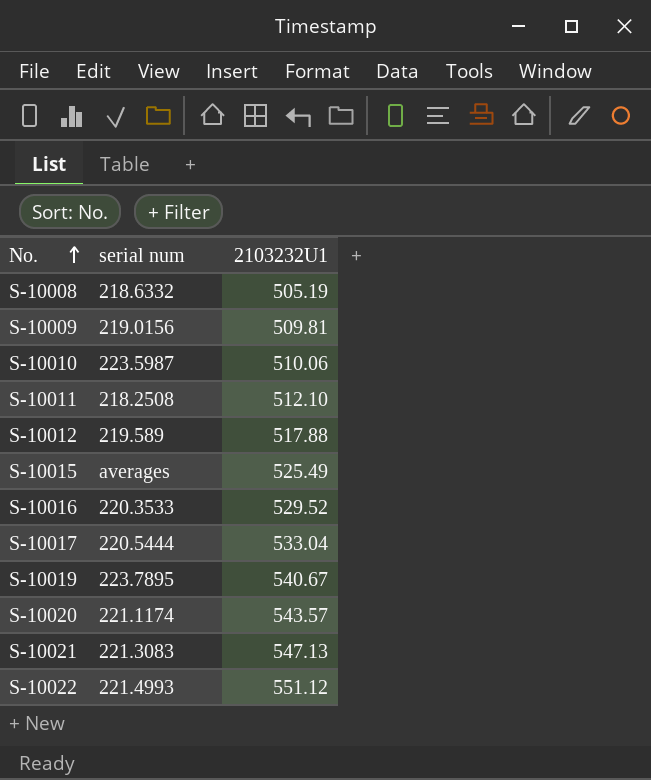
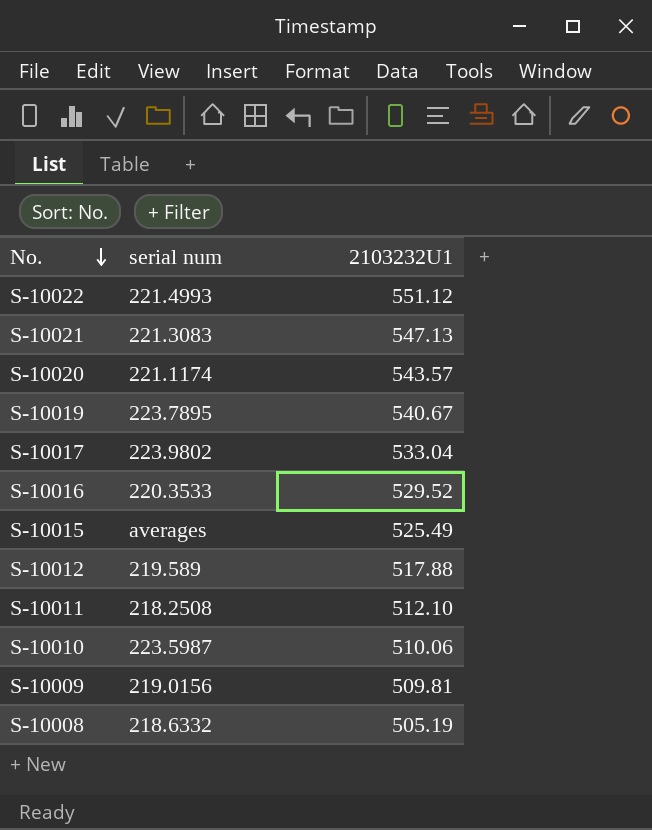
row order: No. ascending -> No. descending
S-10017 | serial num: 220.5444 -> 223.9802

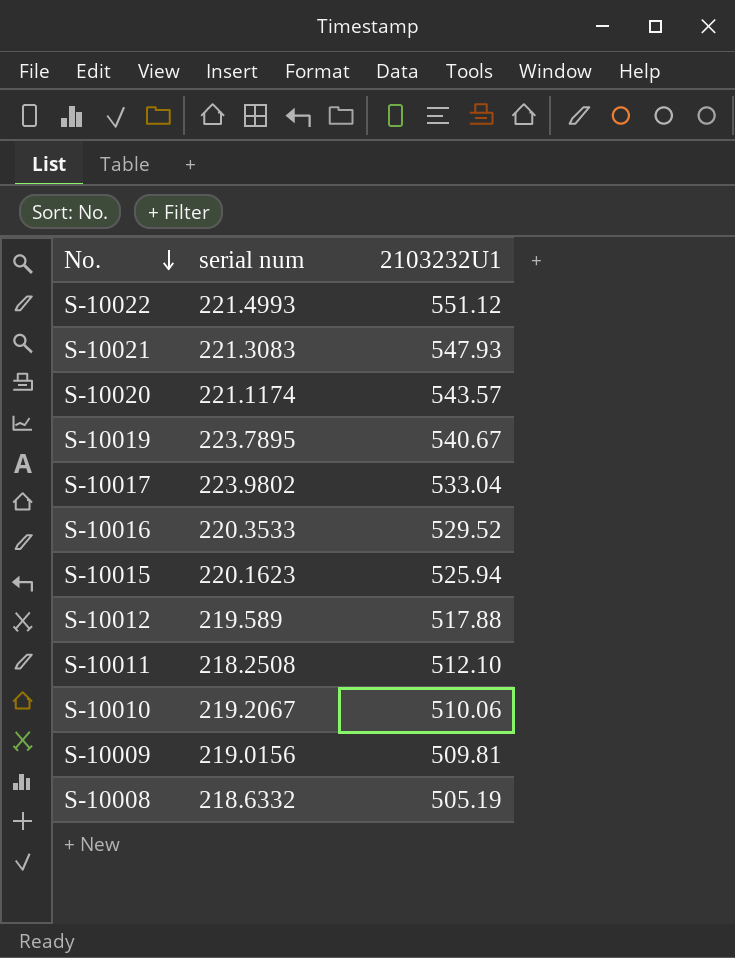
S-10021 | 2103232U1: 547.13 -> 547.93
S-10015 | serial num: averages -> 220.1623
S-10015 | 2103232U1: 525.49 -> 525.94
S-10010 | serial num: 223.5987 -> 219.2067

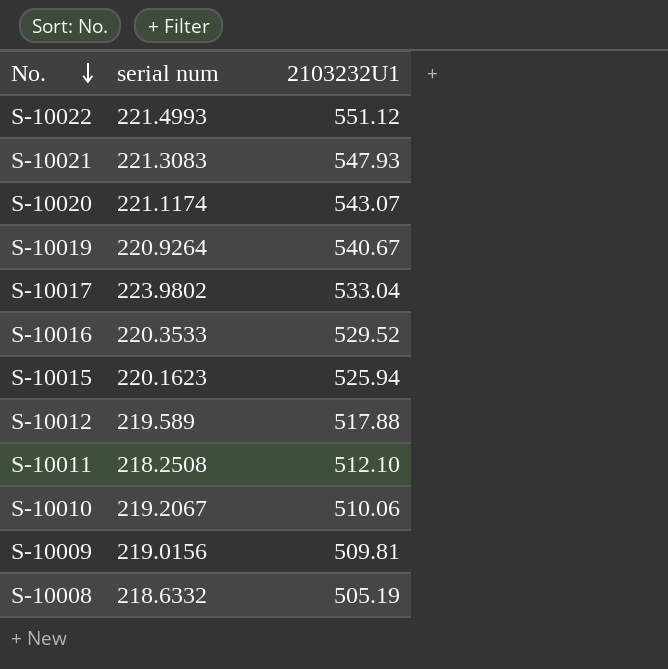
S-10020 | 2103232U1: 543.57 -> 543.07
S-10019 | serial num: 223.7895 -> 220.9264

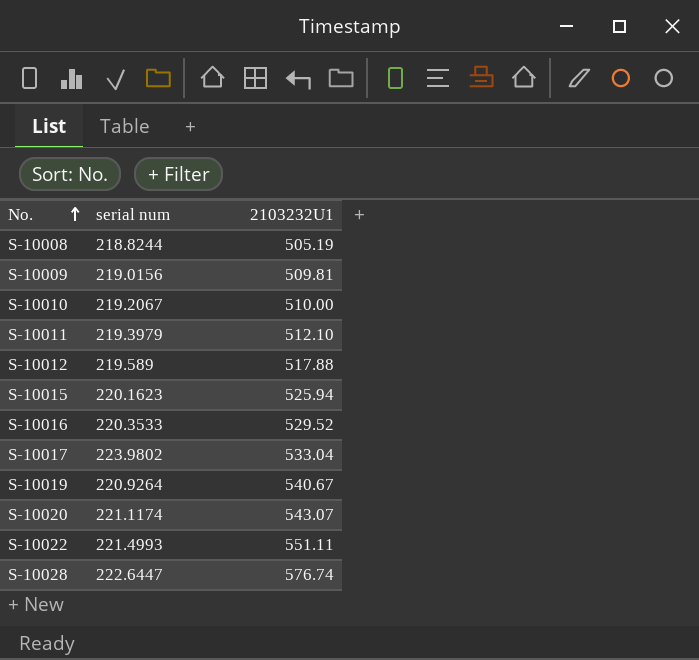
row order: No. descending -> No. ascending
row S-10021: 221.3083 | 547.93 -> none
S-10008 | serial num: 218.6332 -> 218.8244
S-10010 | 2103232U1: 510.06 -> 510.00
S-10011 | serial num: 218.2508 -> 219.3979
S-10022 | 2103232U1: 551.12 -> 551.11
row S-10028: none -> 222.6447 | 576.74

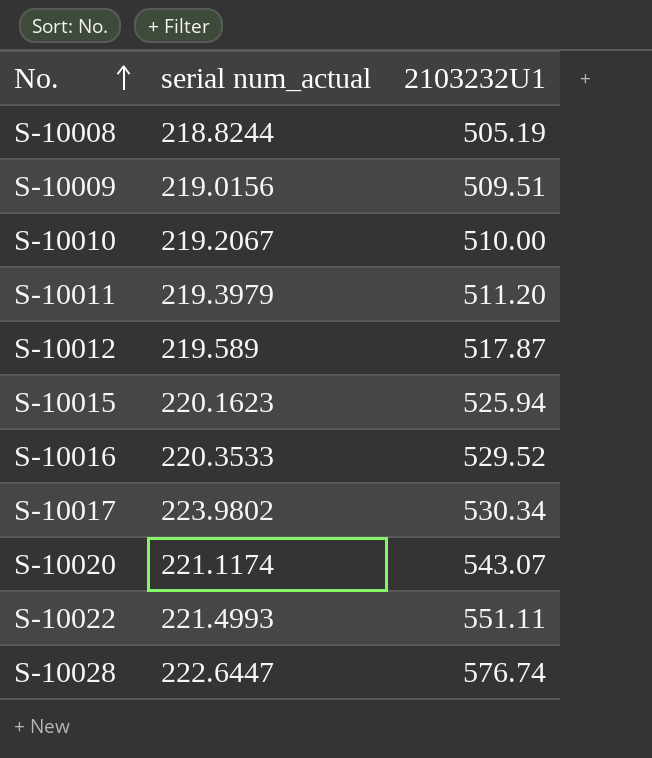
column name: serial num -> serial num_actual
row S-10019: 220.9264 | 540.67 -> none
S-10009 | 2103232U1: 509.81 -> 509.51
S-10011 | 2103232U1: 512.10 -> 511.20
S-10012 | 2103232U1: 517.88 -> 517.87
S-10017 | 2103232U1: 533.04 -> 530.34

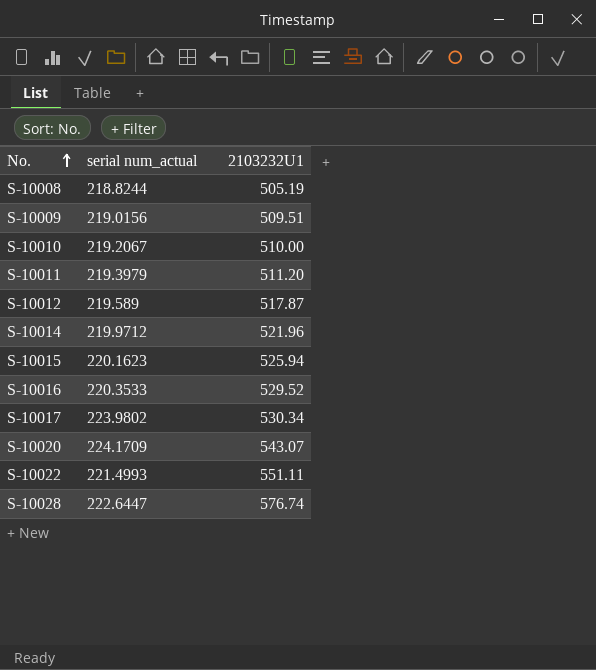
row S-10014: none -> 219.9712 | 521.96
S-10020 | serial num_actual: 221.1174 -> 224.1709

